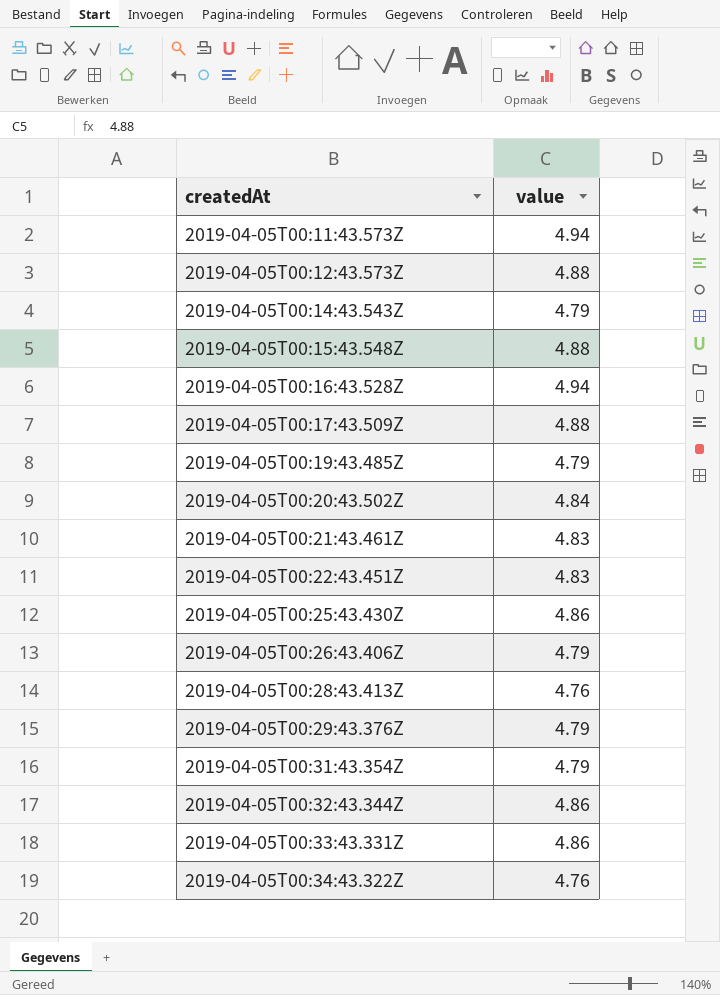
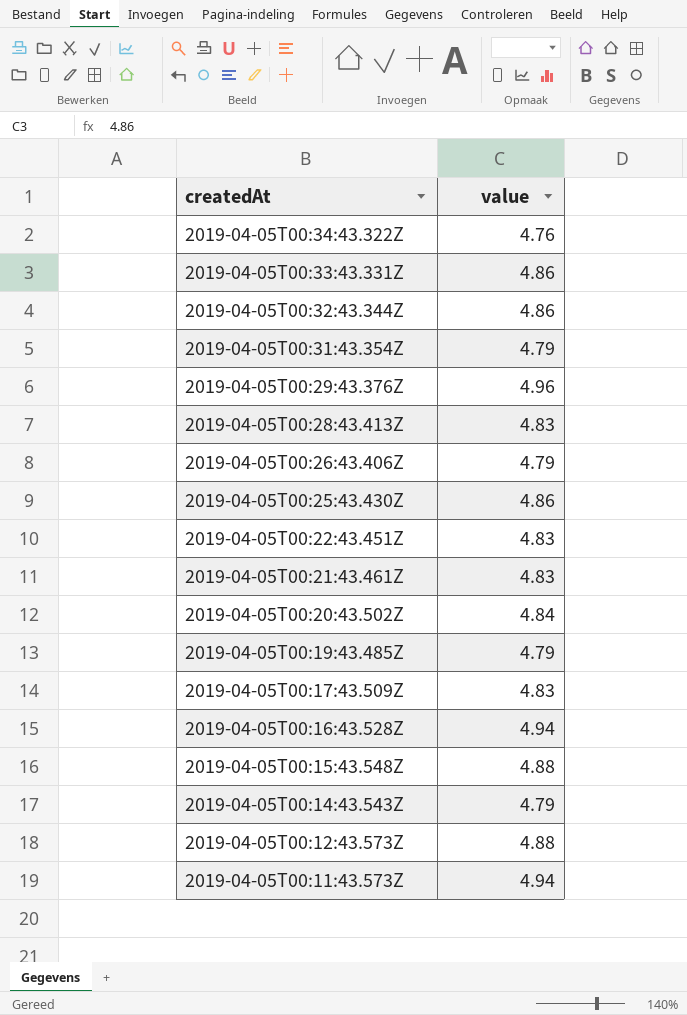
row order: createdAt ascending -> createdAt descending
2019-04-05T00:29:43.376Z | value: 4.79 -> 4.96
2019-04-05T00:28:43.413Z | value: 4.76 -> 4.83
2019-04-05T00:17:43.509Z | value: 4.88 -> 4.83

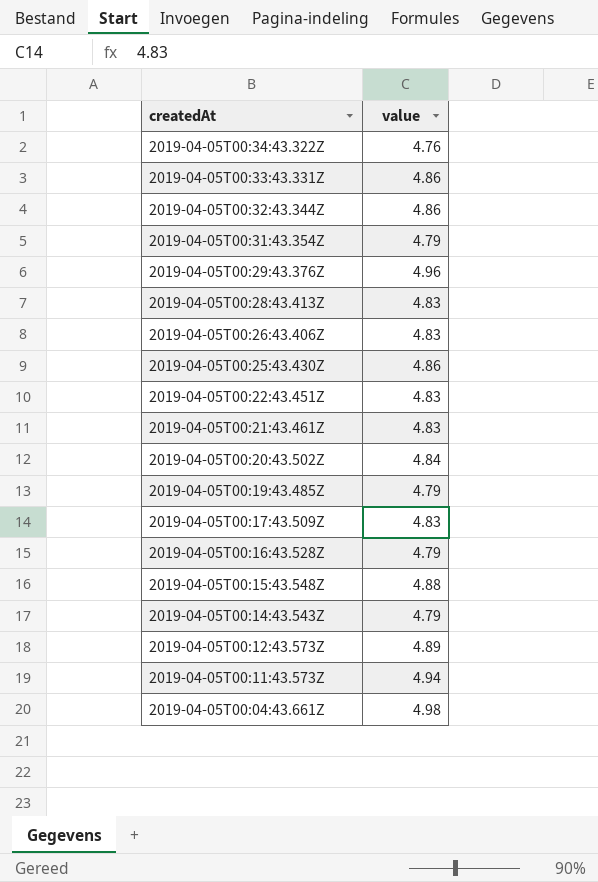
2019-04-05T00:26:43.406Z | value: 4.79 -> 4.83
2019-04-05T00:16:43.528Z | value: 4.94 -> 4.79
2019-04-05T00:12:43.573Z | value: 4.88 -> 4.89
row 2019-04-05T00:04:43.661Z: none -> 4.98

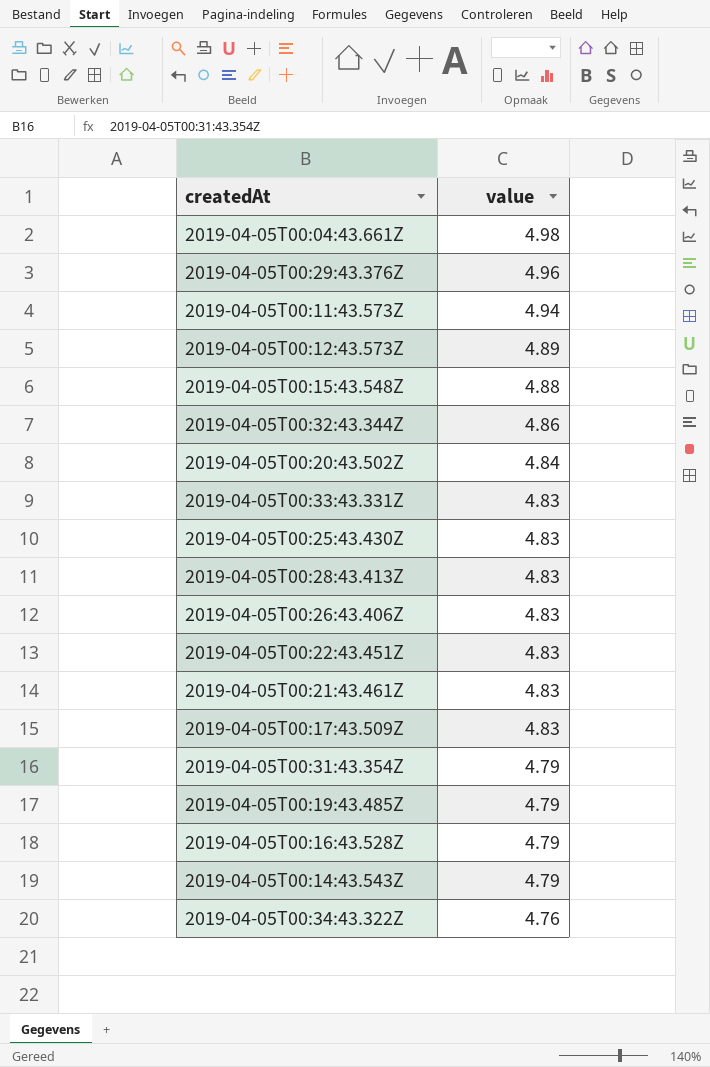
row order: createdAt descending -> value descending
2019-04-05T00:33:43.331Z | value: 4.86 -> 4.83
2019-04-05T00:25:43.430Z | value: 4.86 -> 4.83

